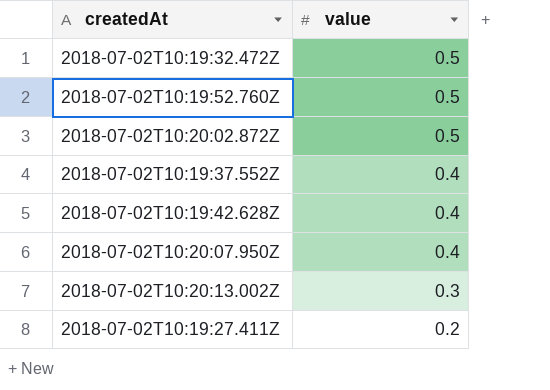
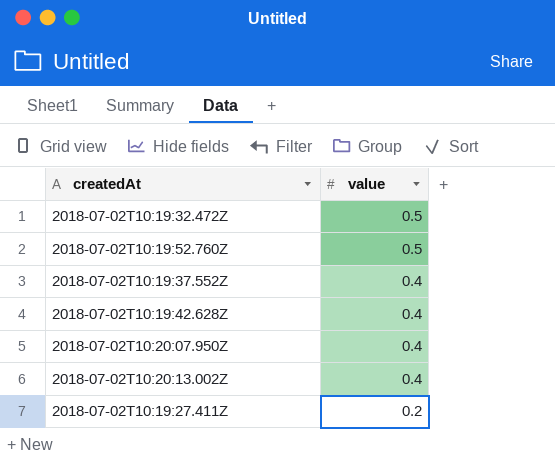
row 2018-07-02T10:20:02.872Z: 0.5 -> none
2018-07-02T10:20:13.002Z | value: 0.3 -> 0.4

